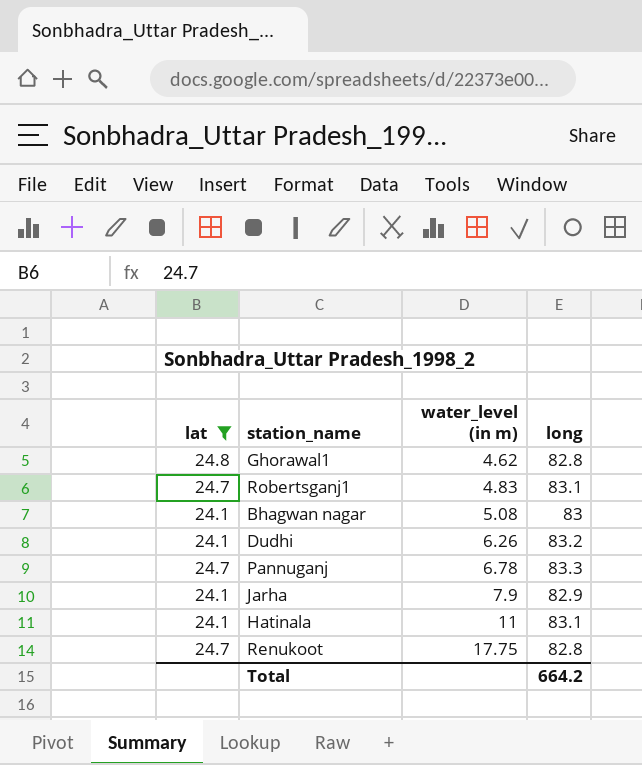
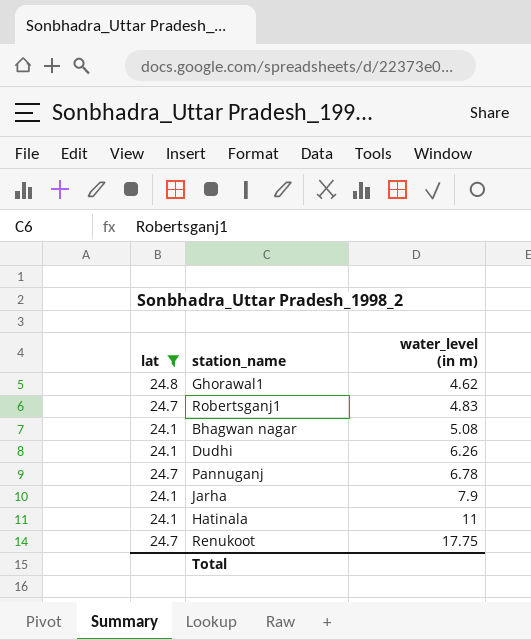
column long | position: 4 -> none

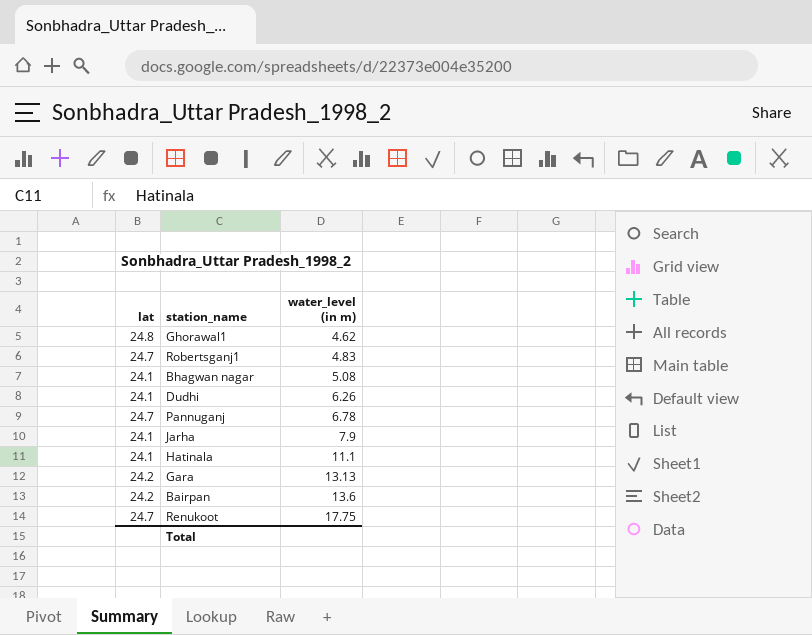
filter: lat != 24.2 -> none
Hatinala | water_level (in m): 11 -> 11.1

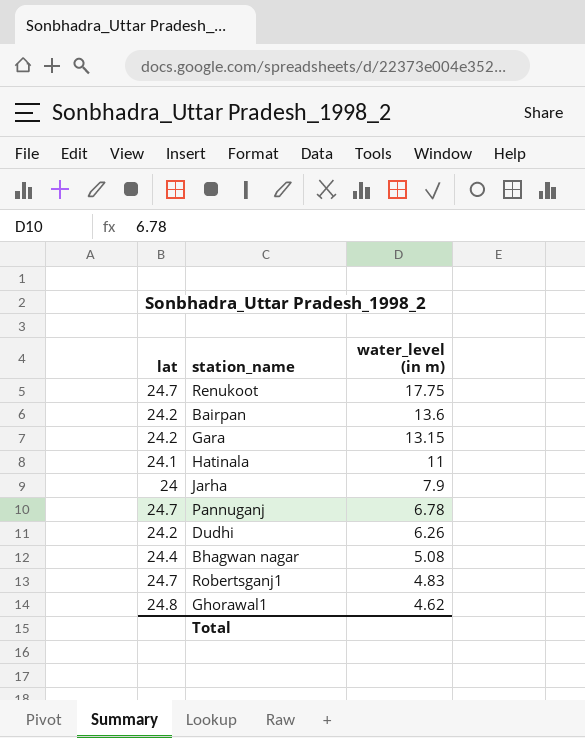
row order: water_level (in m) ascending -> water_level (in m) descending
Gara | water_level (in m): 13.13 -> 13.15
Hatinala | water_level (in m): 11.1 -> 11
Jarha | lat: 24.1 -> 24
Dudhi | lat: 24.1 -> 24.2
Bhagwan nagar | lat: 24.1 -> 24.4

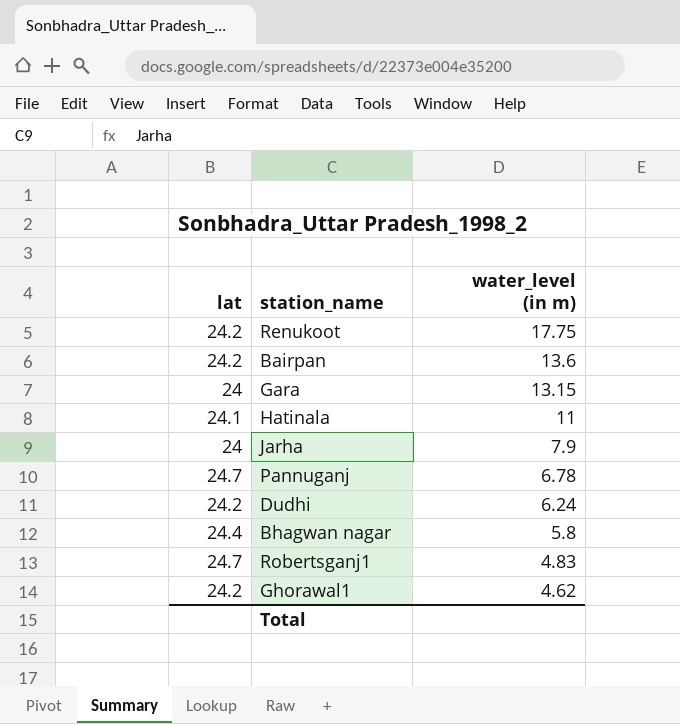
Renukoot | lat: 24.7 -> 24.2
Gara | lat: 24.2 -> 24
Dudhi | water_level (in m): 6.26 -> 6.24
Bhagwan nagar | water_level (in m): 5.08 -> 5.8
Ghorawal1 | lat: 24.8 -> 24.2

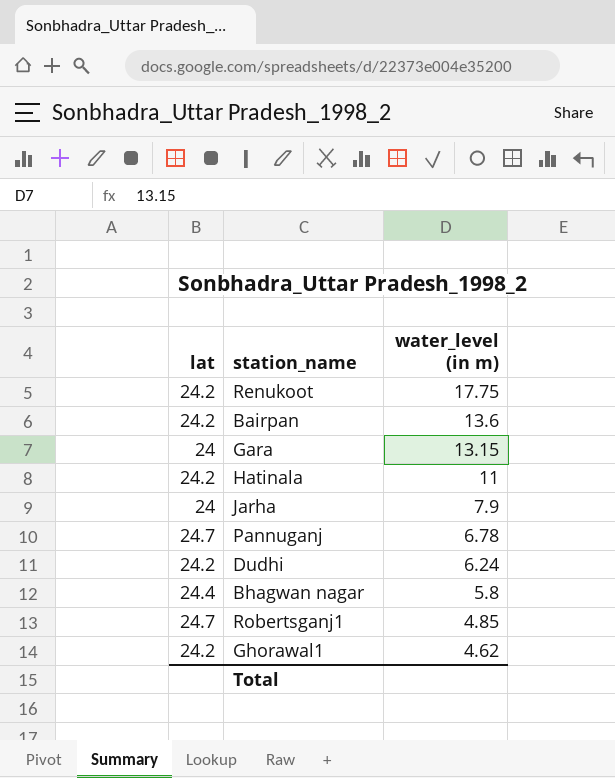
Hatinala | lat: 24.1 -> 24.2
Robertsganj1 | water_level (in m): 4.83 -> 4.85

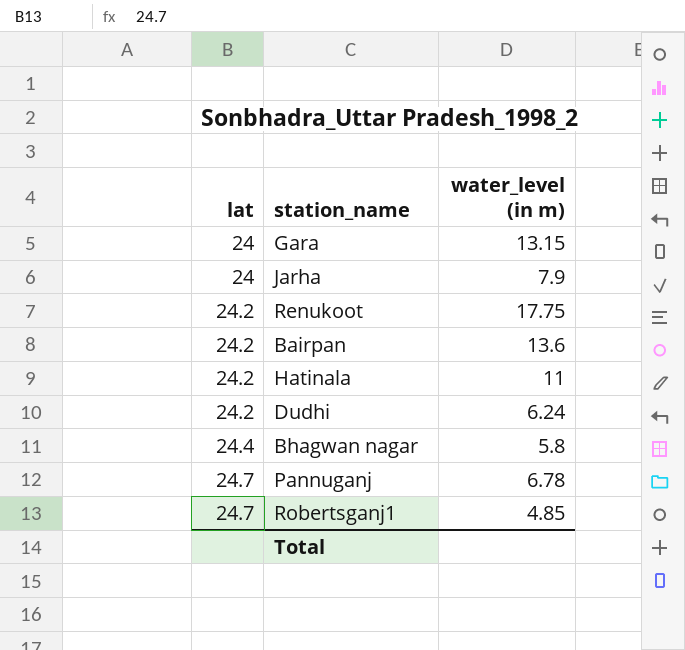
row order: water_level (in m) descending -> lat ascending
row Ghorawal1: 24.2 | 4.62 -> none

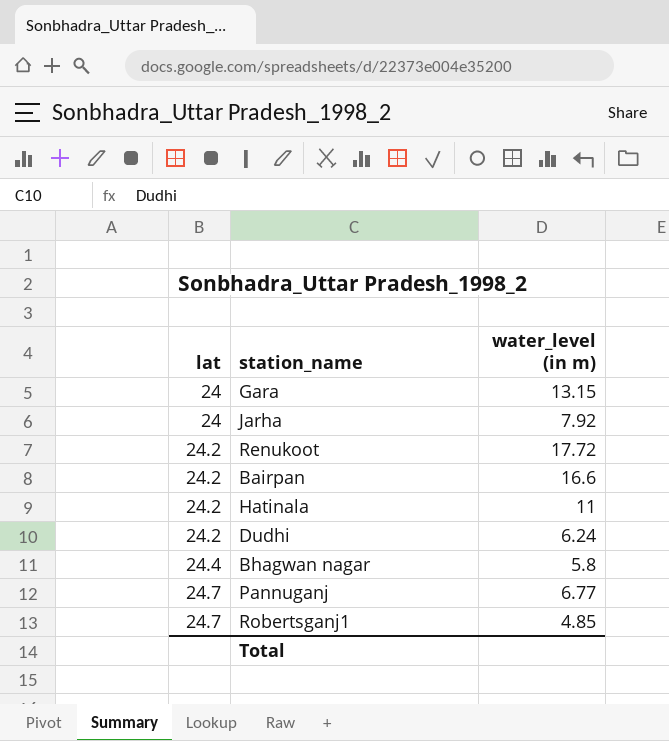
Jarha | water_level (in m): 7.9 -> 7.92
Renukoot | water_level (in m): 17.75 -> 17.72
Bairpan | water_level (in m): 13.6 -> 16.6
Pannuganj | water_level (in m): 6.78 -> 6.77

